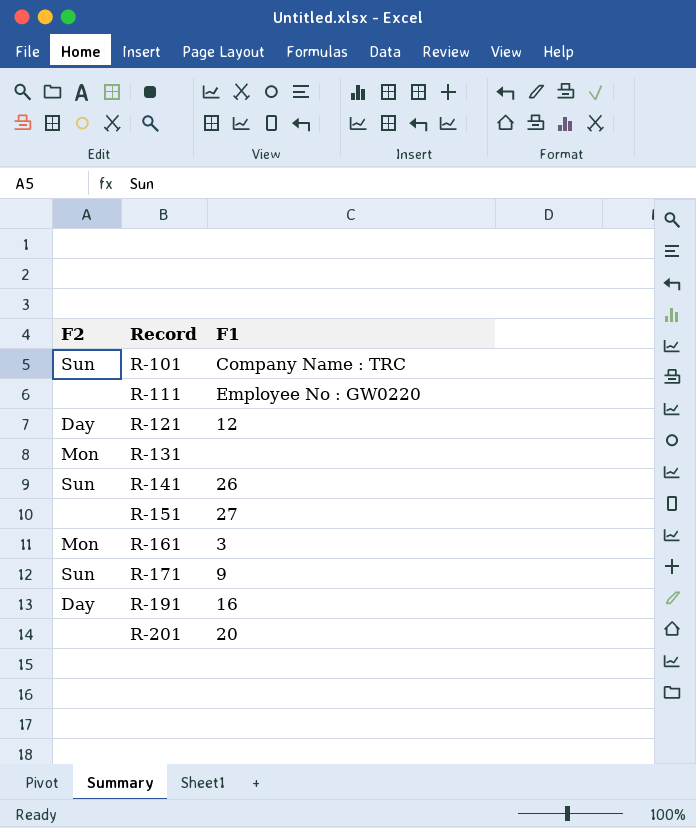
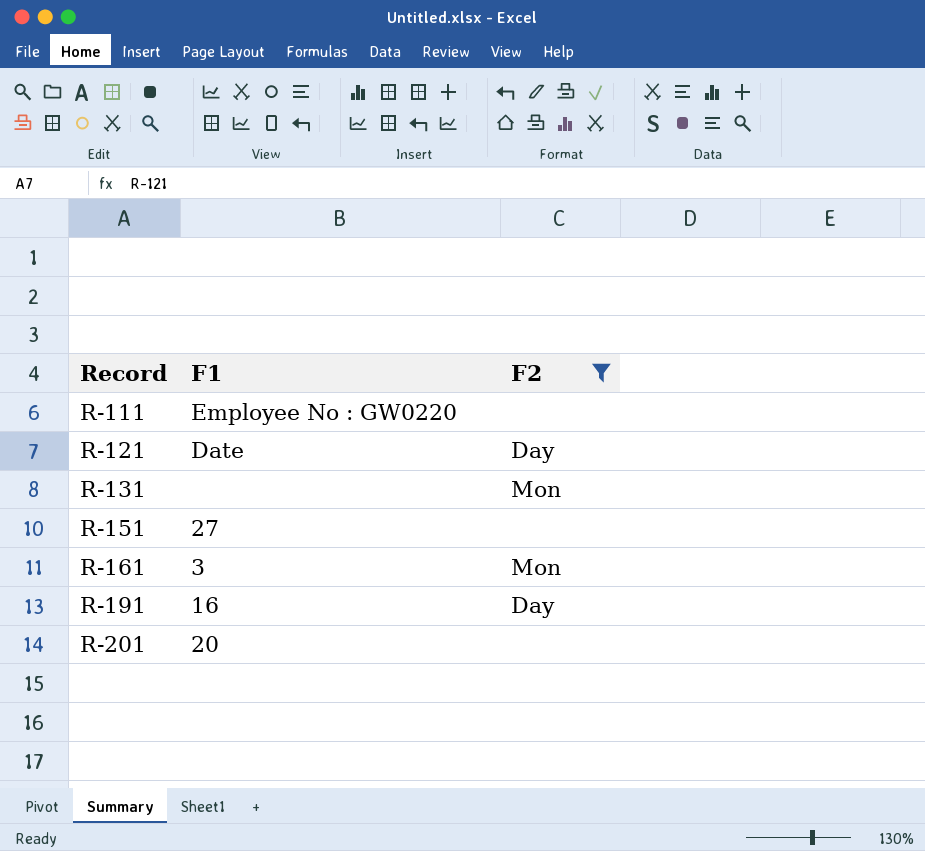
filter: none -> F2 != Sun
column F2 | position: 1 -> 3
R-121 | F1: 12 -> Date

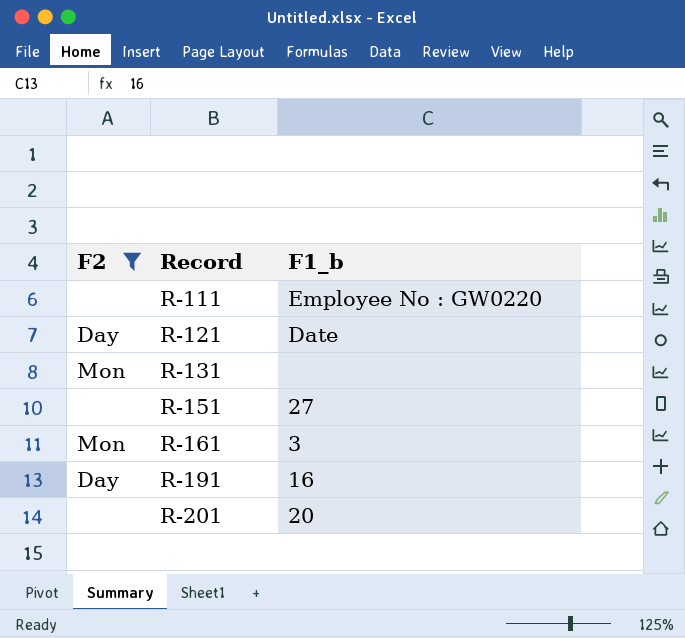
column F2 | position: 3 -> 1
column name: F1 -> F1_b

